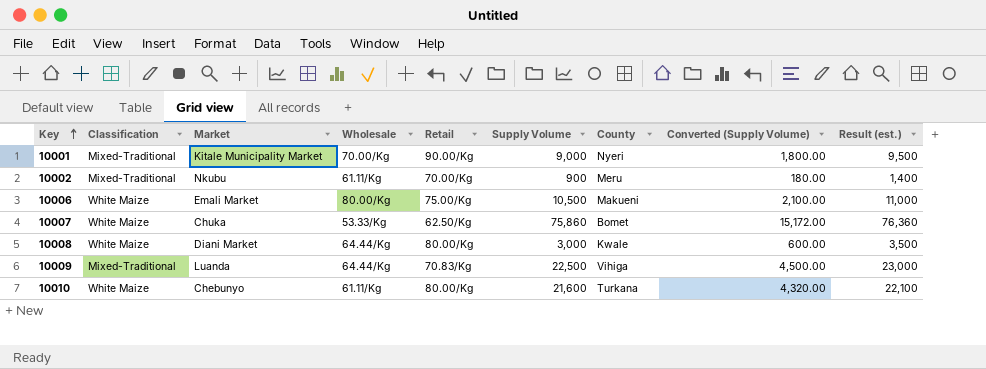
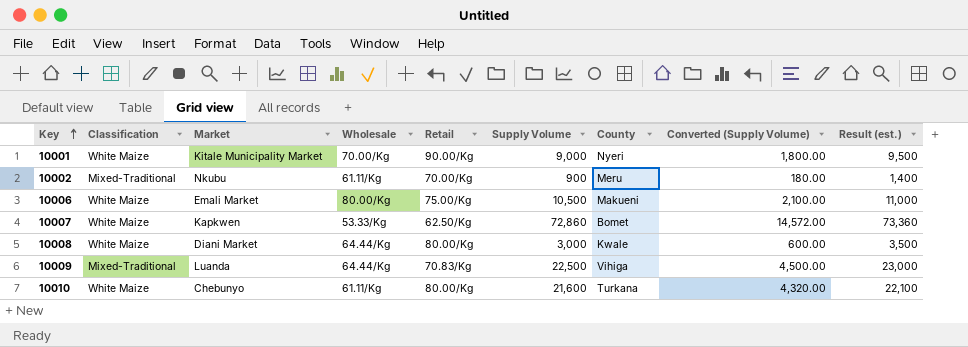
10001 | Classification: Mixed-Traditional -> White Maize
10007 | Market: Chuka -> Kapkwen
10007 | Supply Volume: 75,860 -> 72,860
10007 | Converted (Supply Volume): 15,172.00 -> 14,572.00
10007 | Result (est.): 76,360 -> 73,360

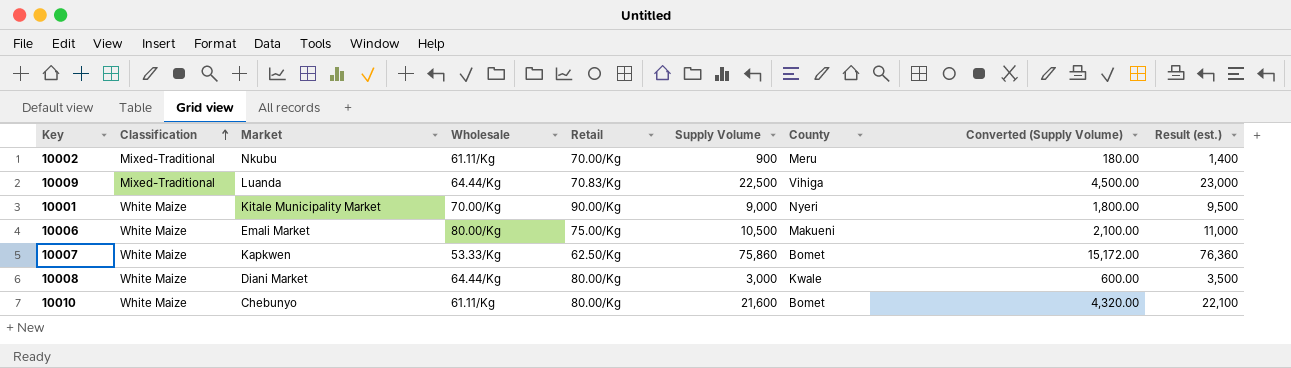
row order: Key ascending -> Classification ascending
10007 | Supply Volume: 72,860 -> 75,860
10007 | Converted (Supply Volume): 14,572.00 -> 15,172.00
10007 | Result (est.): 73,360 -> 76,360
10010 | County: Turkana -> Bomet

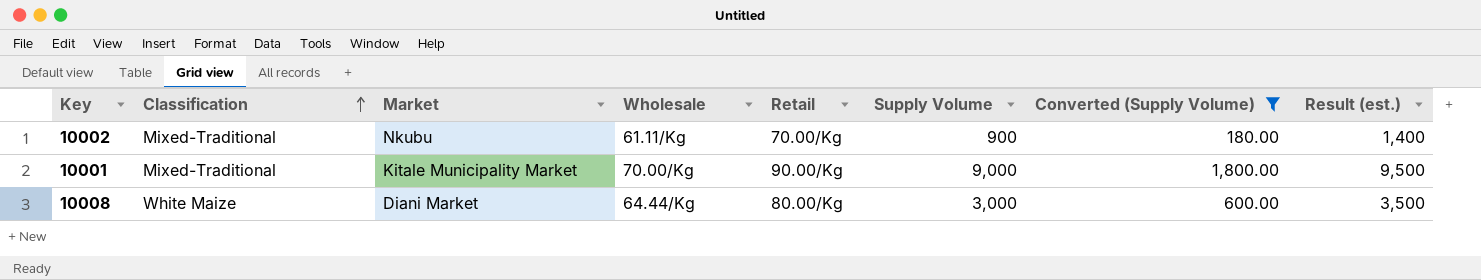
filter: none -> Converted (Supply Volume) <= 1,800.00
column County | position: 7 -> none
10001 | Classification: White Maize -> Mixed-Traditional

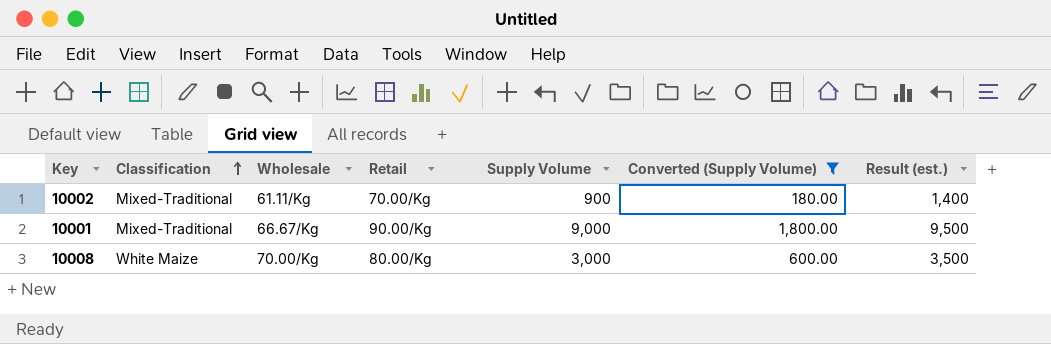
column Market | position: 3 -> none
10001 | Wholesale: 70.00/Kg -> 66.67/Kg
10008 | Wholesale: 64.44/Kg -> 70.00/Kg

